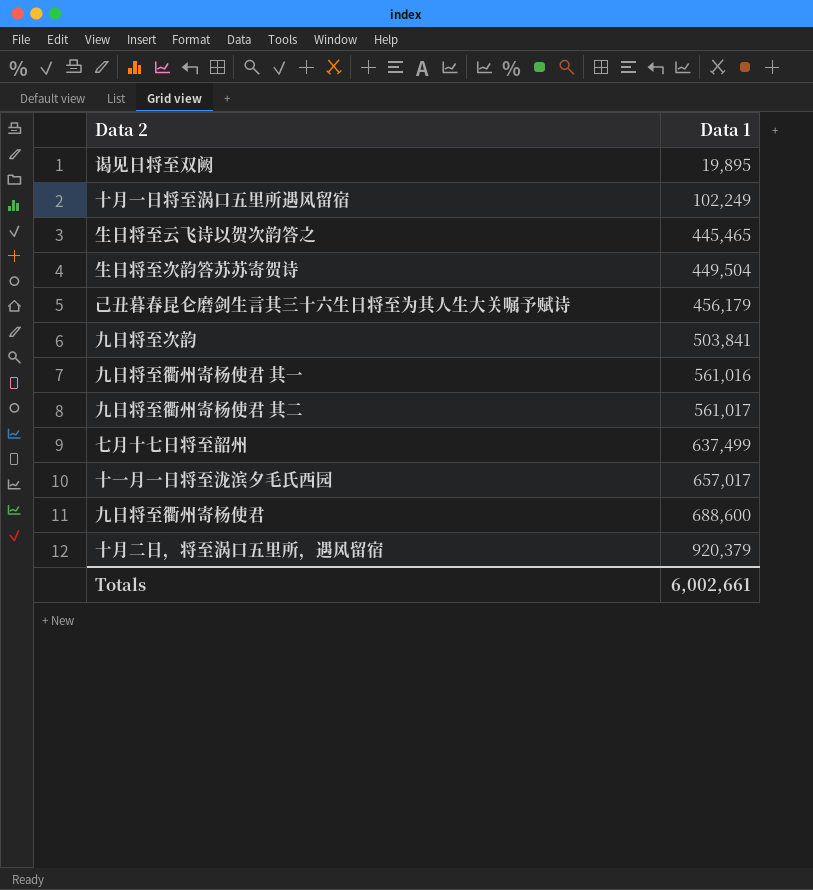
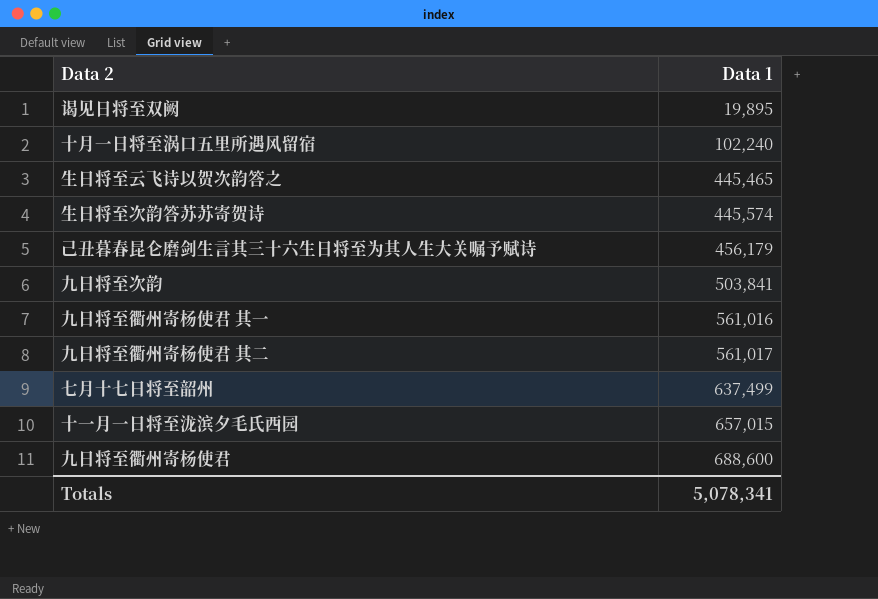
row 十月二日，将至涡口五里所，遇风留宿: 920,379 -> none
十月一日将至涡口五里所遇风留宿 | Data 1: 102,249 -> 102,240
生日将至次韵答苏苏寄贺诗 | Data 1: 449,504 -> 445,574
十一月一日将至泷滨夕毛氏西园 | Data 1: 657,017 -> 657,015
Totals | Data 1: 6,002,661 -> 5,078,341

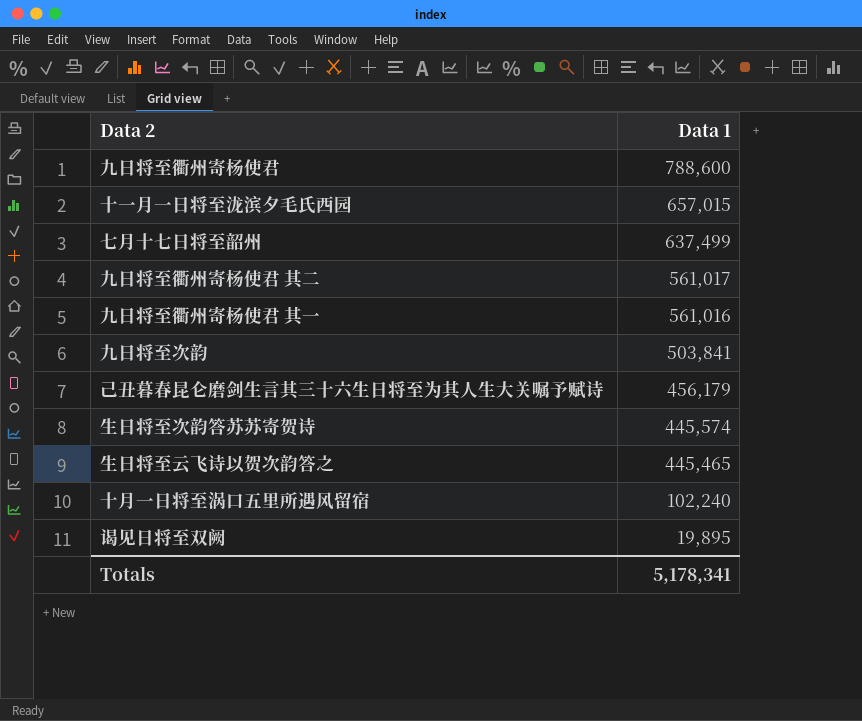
row order: Data 1 ascending -> Data 1 descending
九日将至衢州寄杨使君 | Data 1: 688,600 -> 788,600
Totals | Data 1: 5,078,341 -> 5,178,341

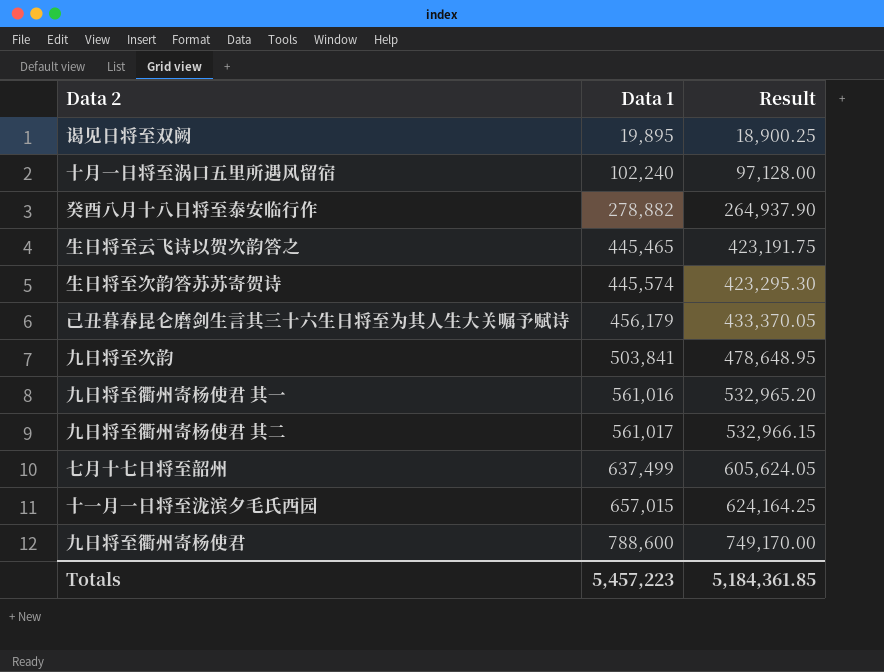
row order: Data 1 descending -> Data 1 ascending
column Result | formula: none -> [Data 1] * 0.95
row 癸酉八月十八日将至泰安临行作: none -> 278,882 | 264,937.90
Totals | Data 1: 5,178,341 -> 5,457,223

